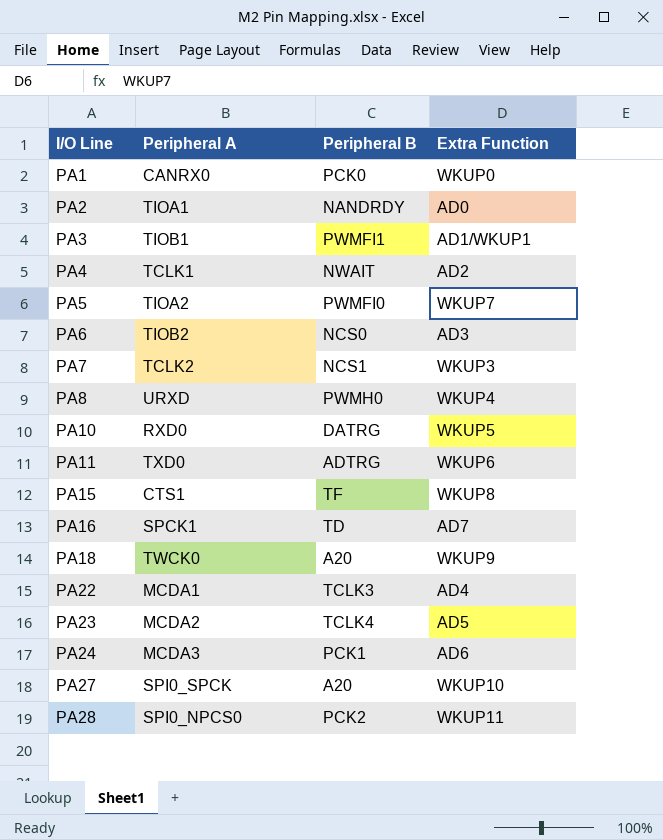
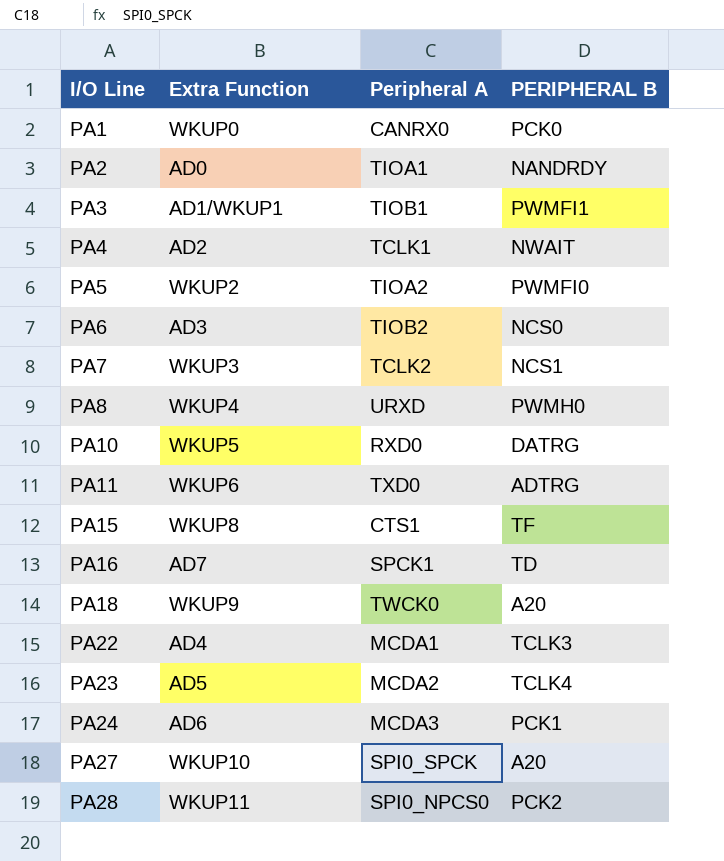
column Extra Function | position: 4 -> 2
column name: Peripheral B -> PERIPHERAL B
PA5 | Extra Function: WKUP7 -> WKUP2

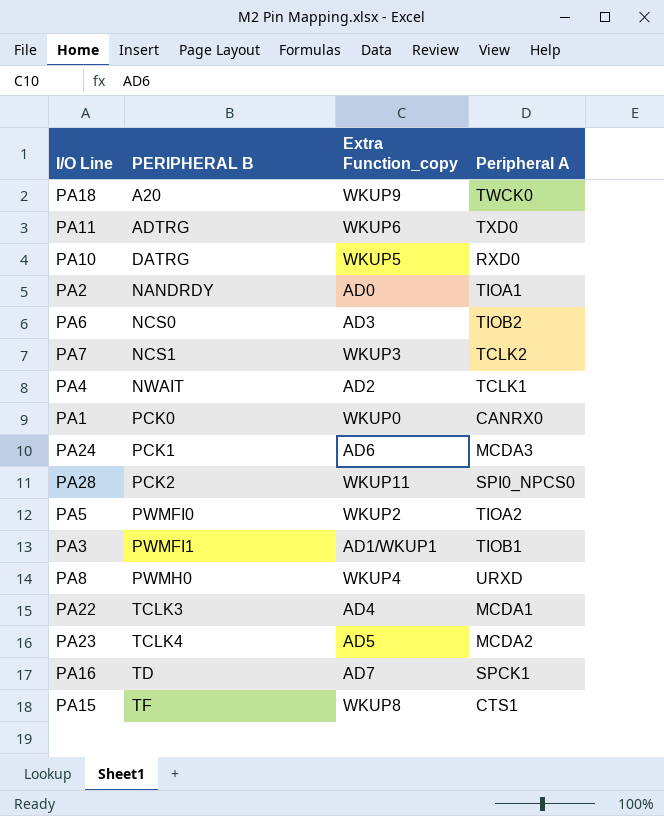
row order: I/O Line ascending -> PERIPHERAL B ascending
column PERIPHERAL B | position: 4 -> 2
column name: Extra Function -> Extra Function_copy
row PA27: WKUP10 | SPI0_SPCK | A20 -> none

